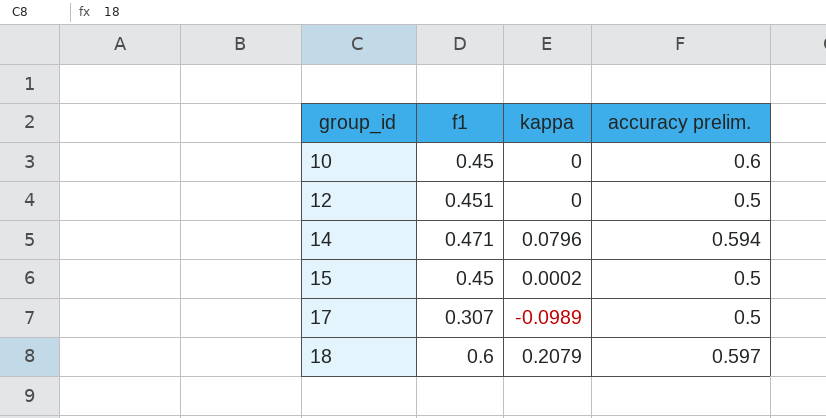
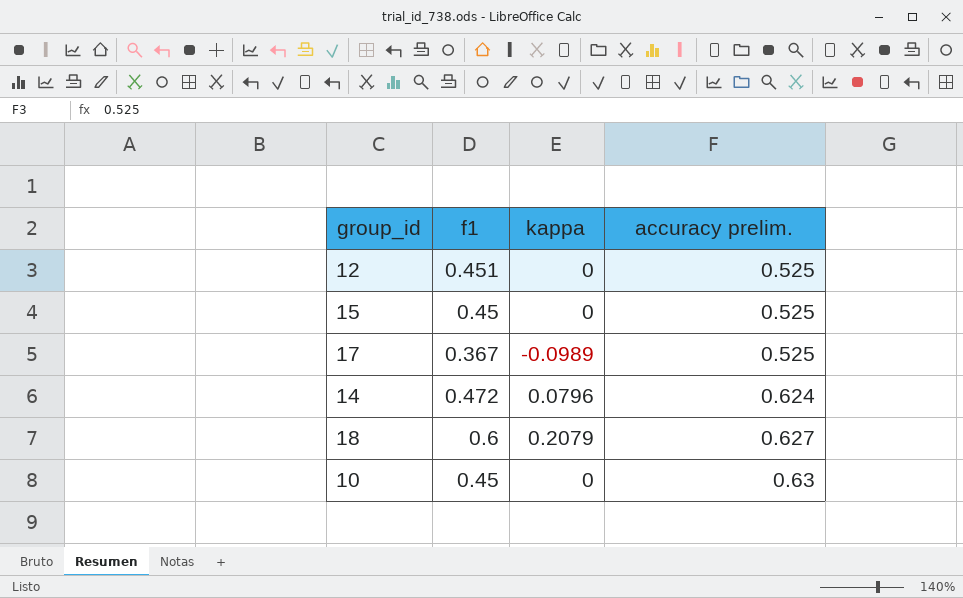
row order: group_id ascending -> accuracy prelim. ascending
12 | accuracy prelim.: 0.5 -> 0.525
15 | kappa: 0.0002 -> 0
15 | accuracy prelim.: 0.5 -> 0.525
17 | f1: 0.307 -> 0.367
17 | accuracy prelim.: 0.5 -> 0.525
14 | f1: 0.471 -> 0.472
14 | accuracy prelim.: 0.594 -> 0.624
18 | accuracy prelim.: 0.597 -> 0.627
10 | accuracy prelim.: 0.6 -> 0.63

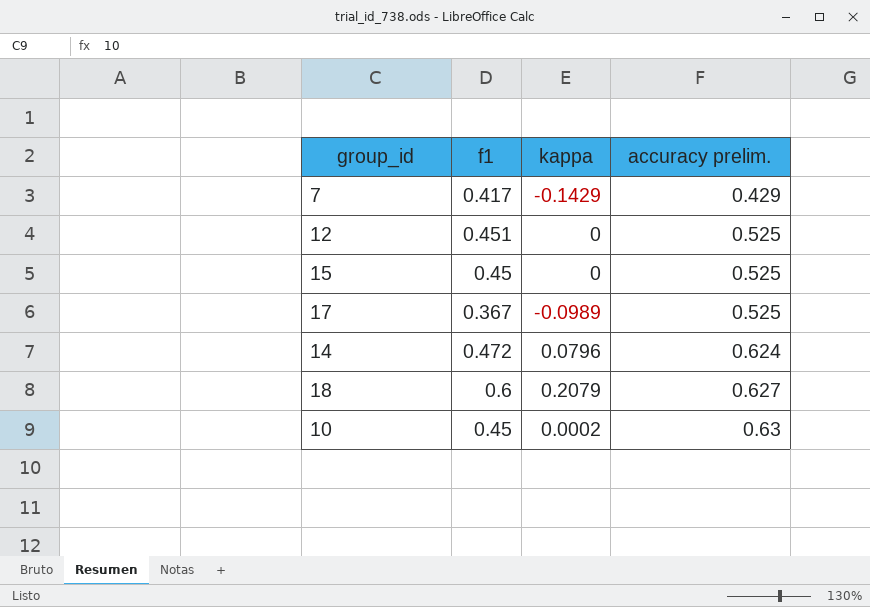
row 7: none -> 0.417 | -0.1429 | 0.429
10 | kappa: 0 -> 0.0002

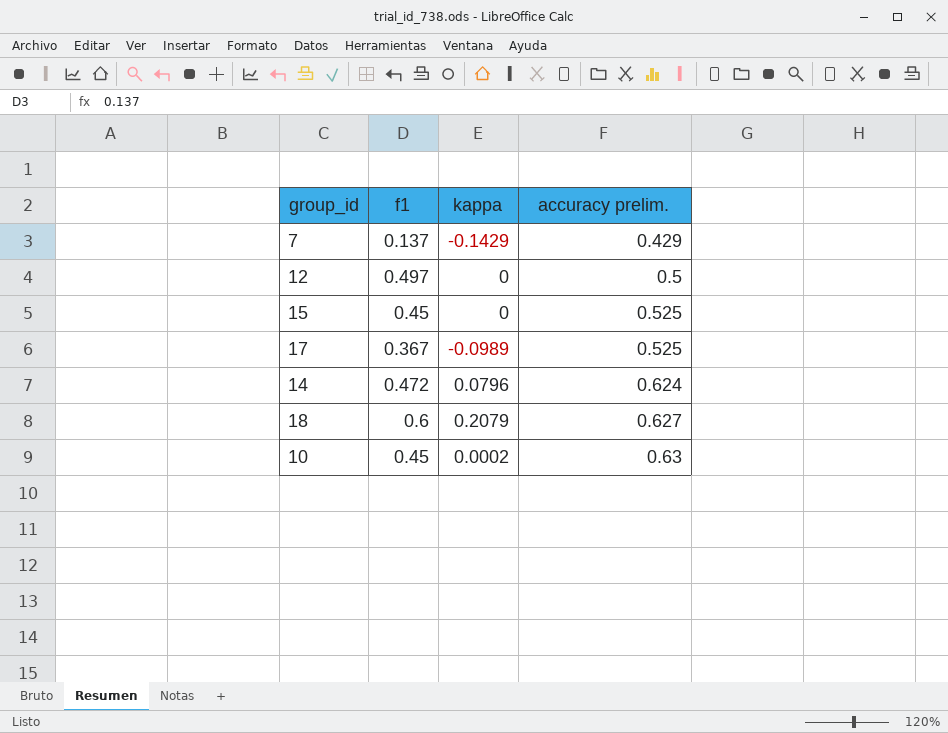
7 | f1: 0.417 -> 0.137
12 | f1: 0.451 -> 0.497
12 | accuracy prelim.: 0.525 -> 0.5

